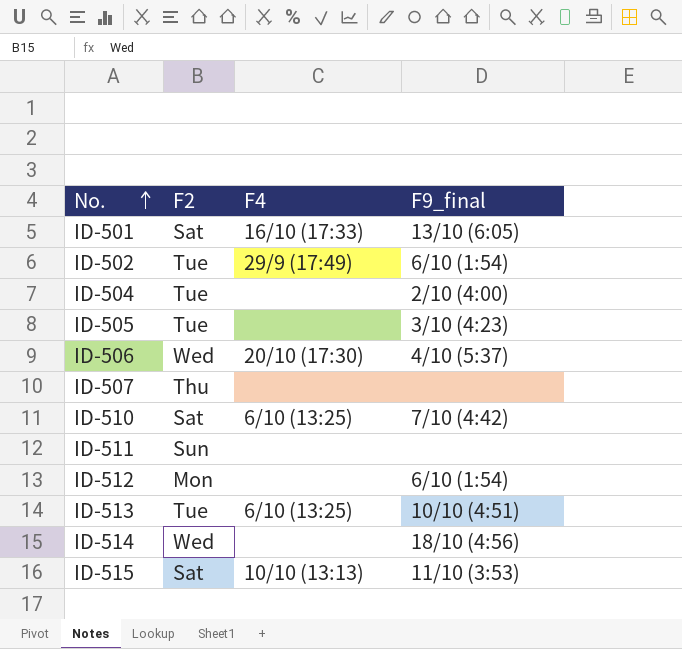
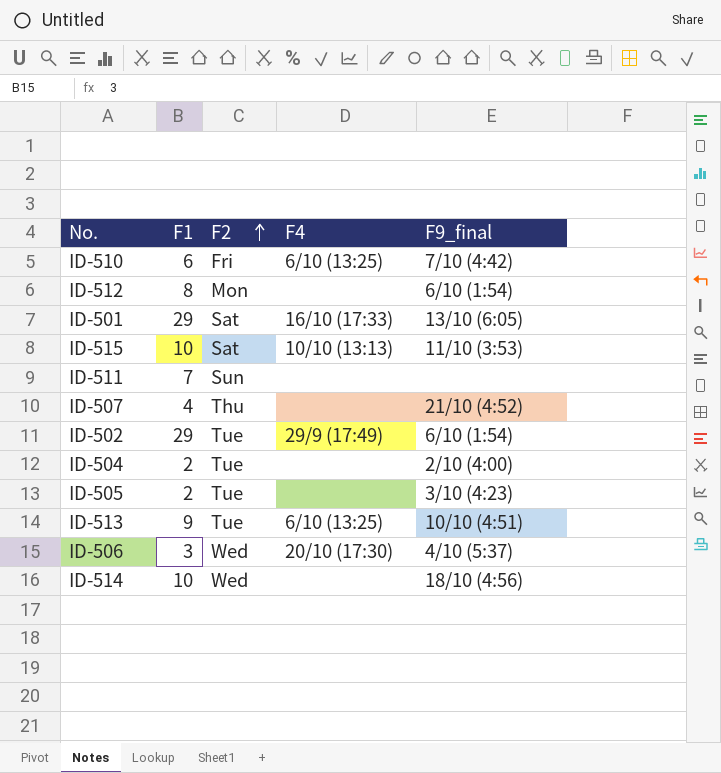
row order: No. ascending -> F2 ascending
column F1 | position: none -> 2
ID-510 | F2: Sat -> Fri
ID-507 | F9_final: none -> 21/10 (4:52)

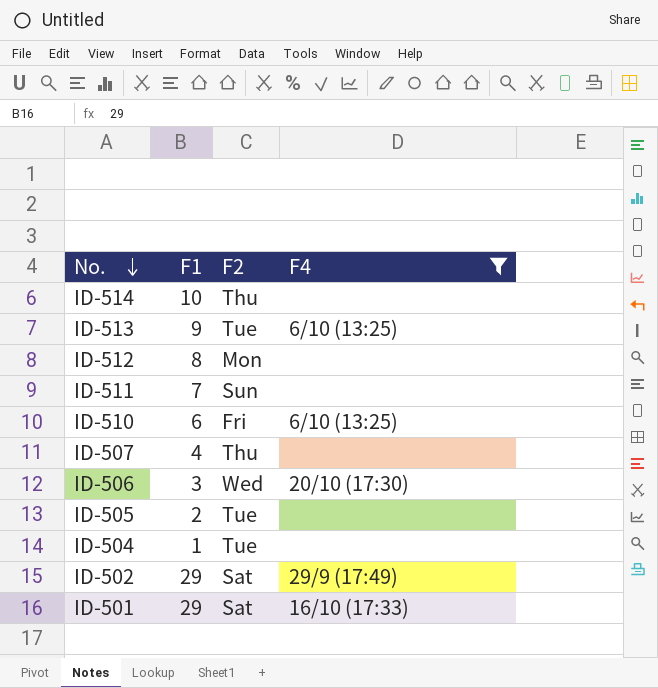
filter: none -> F4 != 10/10 (13:13)
row order: F2 ascending -> No. descending
column F9_final | position: 5 -> none
ID-514 | F2: Wed -> Thu
ID-504 | F1: 2 -> 1
ID-502 | F2: Tue -> Sat

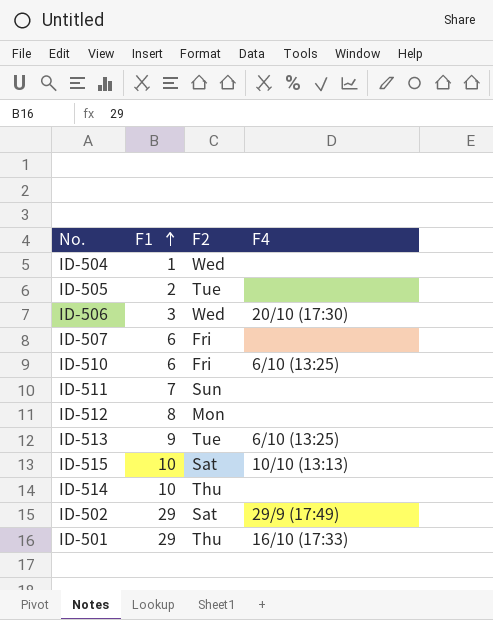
filter: F4 != 10/10 (13:13) -> none
row order: No. descending -> F1 ascending
ID-504 | F2: Tue -> Wed
ID-507 | F1: 4 -> 6
ID-507 | F2: Thu -> Fri
ID-501 | F2: Sat -> Thu

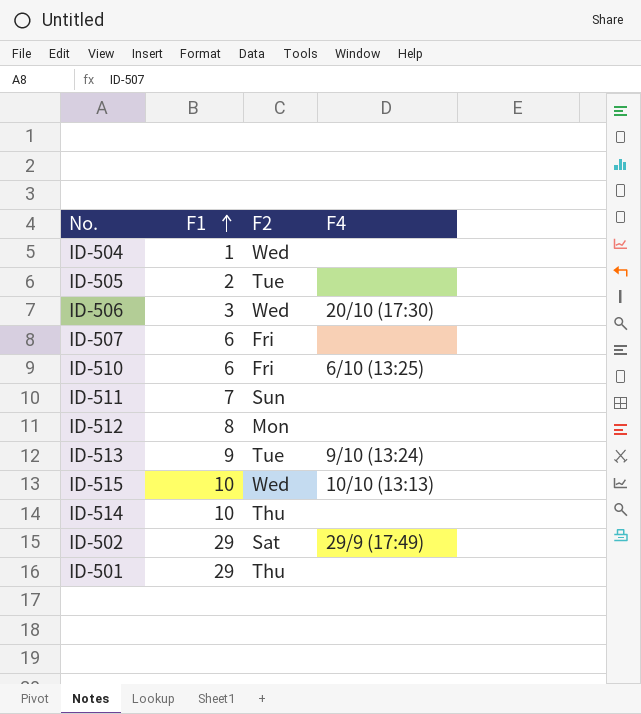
ID-513 | F4: 6/10 (13:25) -> 9/10 (13:24)
ID-515 | F2: Sat -> Wed
ID-501 | F4: 16/10 (17:33) -> none

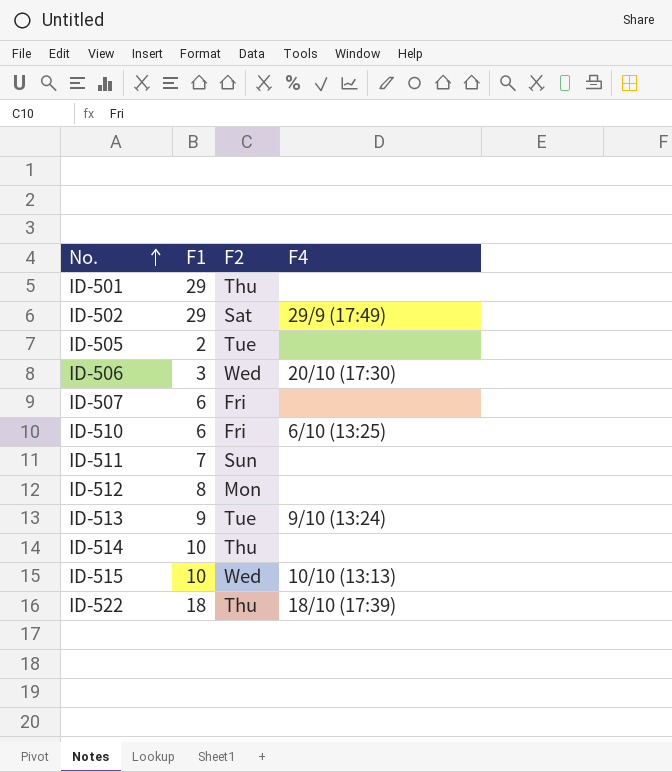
row order: F1 ascending -> No. ascending
row ID-504: 1 | Wed | none -> none
row ID-522: none -> 18 | Thu | 18/10 (17:39)

